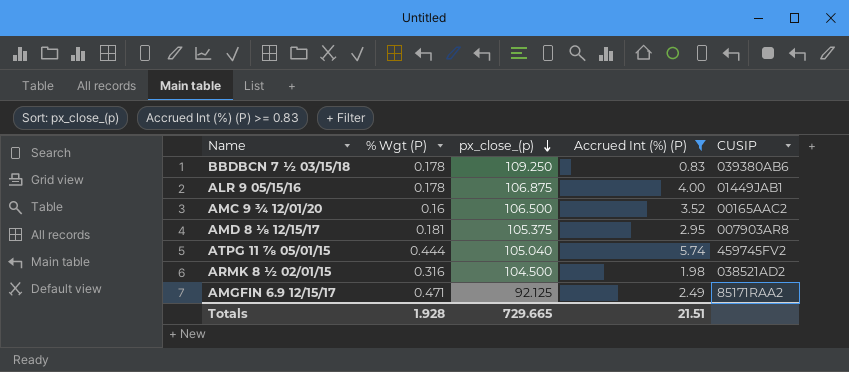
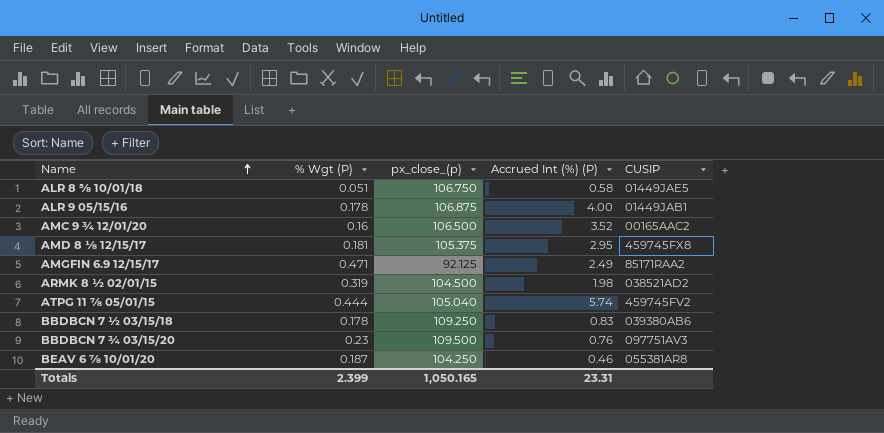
filter: Accrued Int (%) (P) >= 0.83 -> none
row order: px_close_(p) descending -> Name ascending
AMD 8 ⅛ 12/15/17 | CUSIP: 007903AR8 -> 459745FX8
ARMK 8 ½ 02/01/15 | % Wgt (P): 0.316 -> 0.319
Totals | % Wgt (P): 1.928 -> 2.399
Totals | px_close_(p): 729.665 -> 1,050.165
Totals | Accrued Int (%) (P): 21.51 -> 23.31

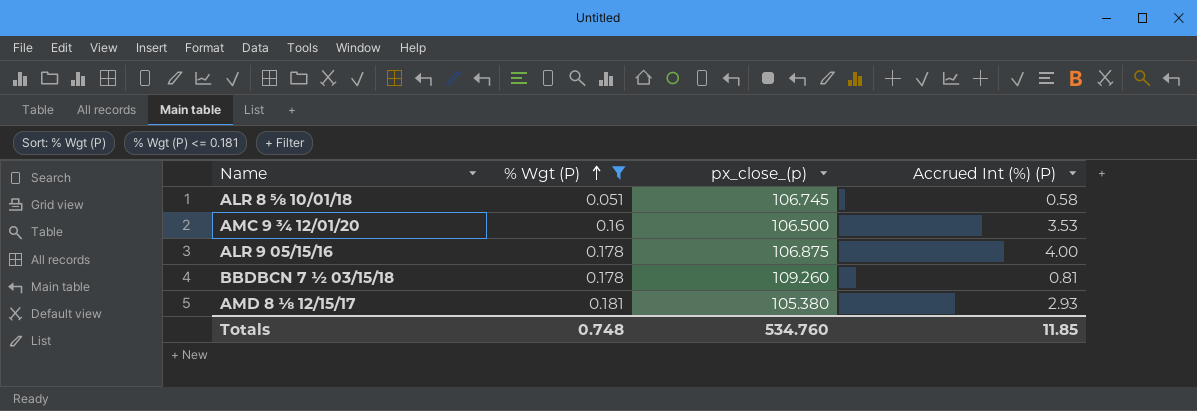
filter: none -> % Wgt (P) <= 0.181
row order: Name ascending -> % Wgt (P) ascending
column CUSIP | position: 5 -> none
ALR 8 ⅝ 10/01/18 | px_close_(p): 106.750 -> 106.745
AMC 9 ¾ 12/01/20 | Accrued Int (%) (P): 3.52 -> 3.53
BBDBCN 7 ½ 03/15/18 | px_close_(p): 109.250 -> 109.260
BBDBCN 7 ½ 03/15/18 | Accrued Int (%) (P): 0.83 -> 0.81
AMD 8 ⅛ 12/15/17 | px_close_(p): 105.375 -> 105.380
AMD 8 ⅛ 12/15/17 | Accrued Int (%) (P): 2.95 -> 2.93
Totals | % Wgt (P): 2.399 -> 0.748
Totals | px_close_(p): 1,050.165 -> 534.760
Totals | Accrued Int (%) (P): 23.31 -> 11.85

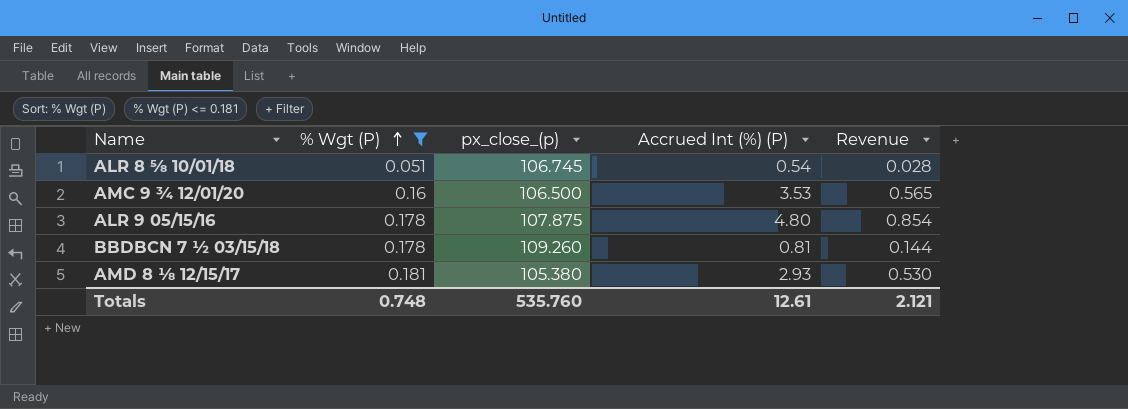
column Revenue | formula: none -> [% Wgt (P)] * [Accrued Int (%) (P)]
ALR 8 ⅝ 10/01/18 | Accrued Int (%) (P): 0.58 -> 0.54
ALR 9 05/15/16 | px_close_(p): 106.875 -> 107.875
ALR 9 05/15/16 | Accrued Int (%) (P): 4.00 -> 4.80
Totals | px_close_(p): 534.760 -> 535.760
Totals | Accrued Int (%) (P): 11.85 -> 12.61

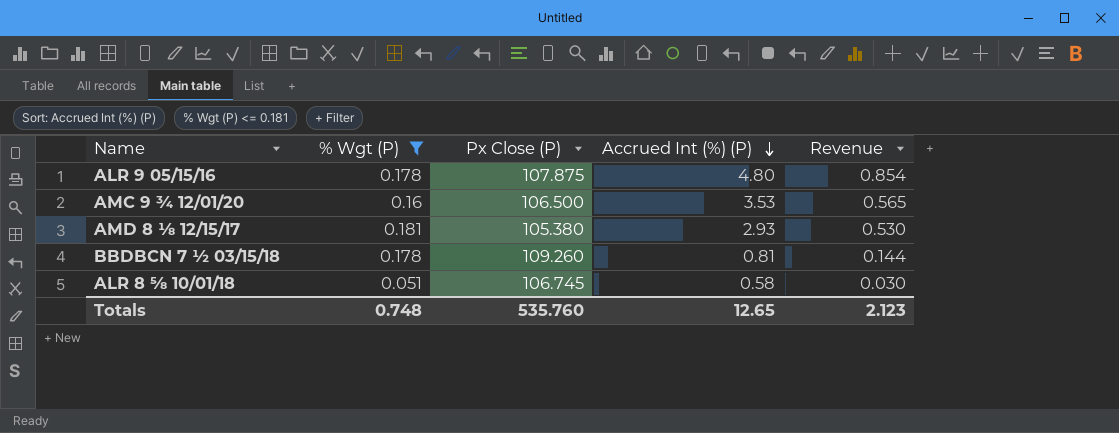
row order: % Wgt (P) ascending -> Accrued Int (%) (P) descending
column name: px_close_(p) -> Px Close (P)
ALR 8 ⅝ 10/01/18 | Accrued Int (%) (P): 0.54 -> 0.58
ALR 8 ⅝ 10/01/18 | Revenue: 0.028 -> 0.030
Totals | Accrued Int (%) (P): 12.61 -> 12.65
Totals | Revenue: 2.121 -> 2.123

